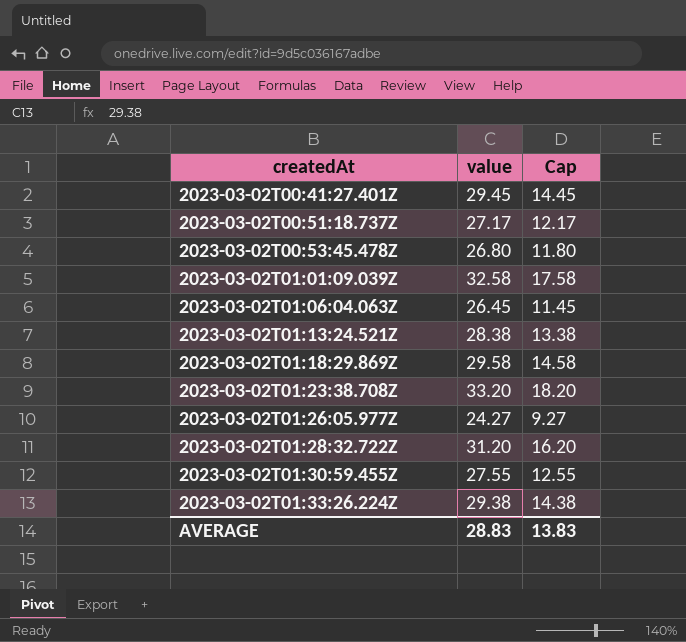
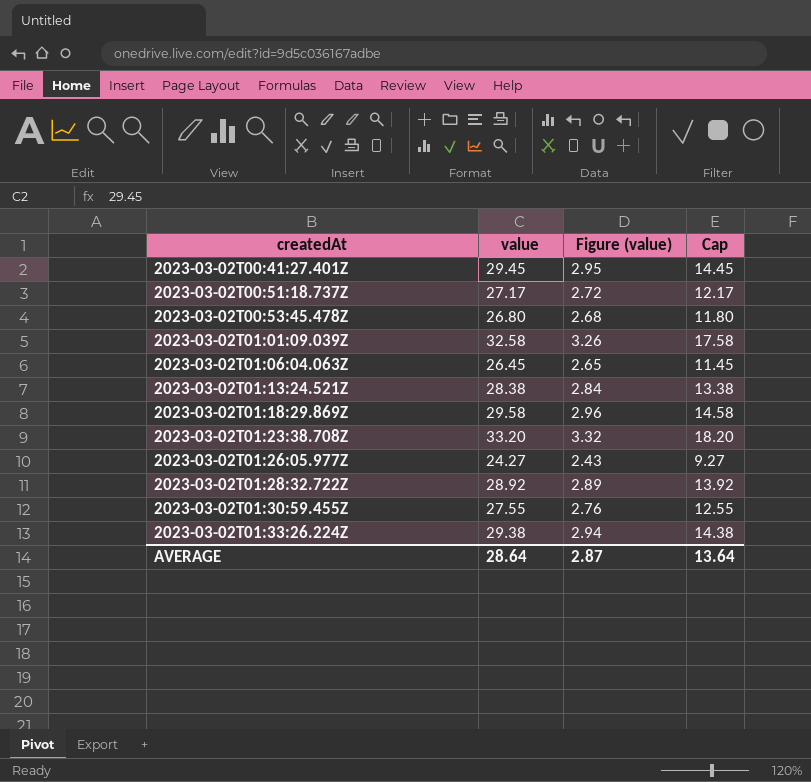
column Figure (value) | formula: none -> [value] * 0.1
2023-03-02T01:28:32.722Z | value: 31.20 -> 28.92
2023-03-02T01:28:32.722Z | Cap: 16.20 -> 13.92
AVERAGE | value: 28.83 -> 28.64
AVERAGE | Cap: 13.83 -> 13.64

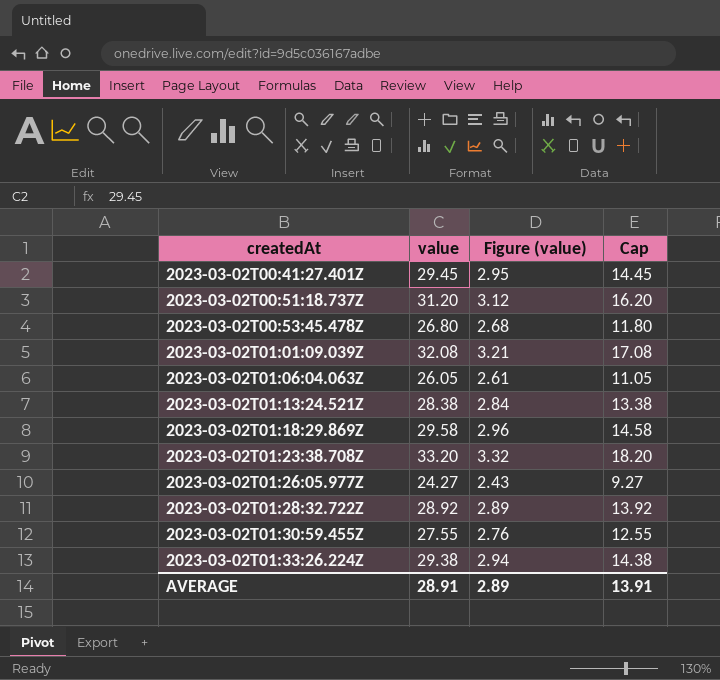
2023-03-02T00:51:18.737Z | value: 27.17 -> 31.20
2023-03-02T00:51:18.737Z | Figure (value): 2.72 -> 3.12
2023-03-02T00:51:18.737Z | Cap: 12.17 -> 16.20
2023-03-02T01:01:09.039Z | value: 32.58 -> 32.08
2023-03-02T01:01:09.039Z | Figure (value): 3.26 -> 3.21
2023-03-02T01:01:09.039Z | Cap: 17.58 -> 17.08
2023-03-02T01:06:04.063Z | value: 26.45 -> 26.05
2023-03-02T01:06:04.063Z | Figure (value): 2.65 -> 2.61
2023-03-02T01:06:04.063Z | Cap: 11.45 -> 11.05
AVERAGE | value: 28.64 -> 28.91
AVERAGE | Figure (value): 2.87 -> 2.89
AVERAGE | Cap: 13.64 -> 13.91

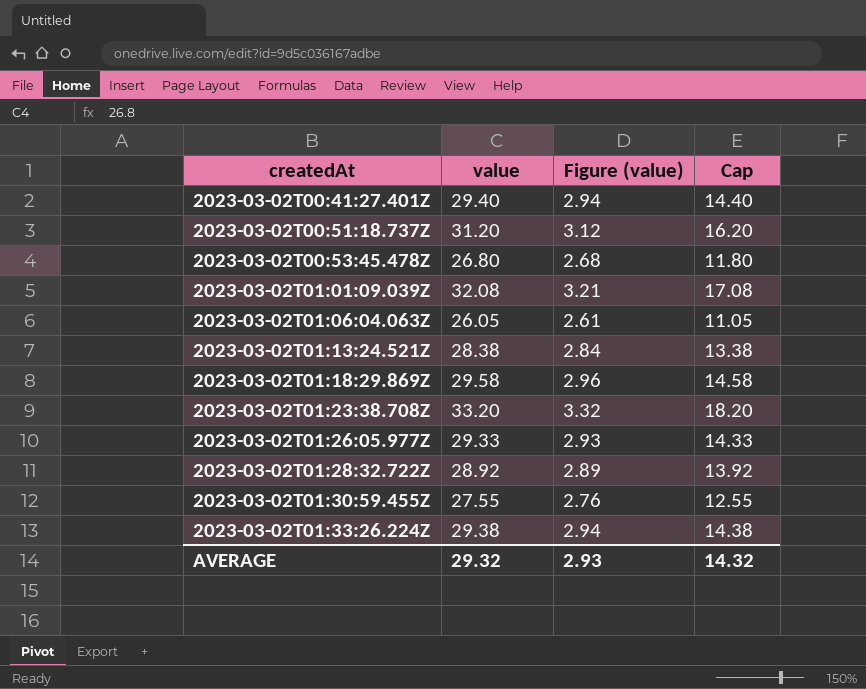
2023-03-02T00:41:27.401Z | value: 29.45 -> 29.40
2023-03-02T00:41:27.401Z | Figure (value): 2.95 -> 2.94
2023-03-02T00:41:27.401Z | Cap: 14.45 -> 14.40
2023-03-02T01:26:05.977Z | value: 24.27 -> 29.33
2023-03-02T01:26:05.977Z | Figure (value): 2.43 -> 2.93
2023-03-02T01:26:05.977Z | Cap: 9.27 -> 14.33
AVERAGE | value: 28.91 -> 29.32
AVERAGE | Figure (value): 2.89 -> 2.93
AVERAGE | Cap: 13.91 -> 14.32

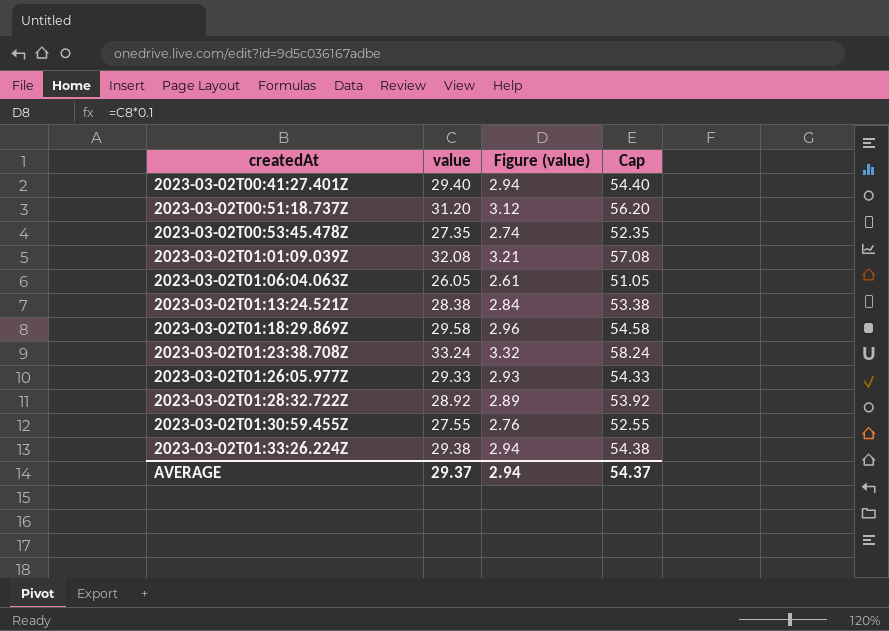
column Cap | formula: [value] - 15 -> [value] + 25
2023-03-02T00:53:45.478Z | value: 26.80 -> 27.35
2023-03-02T00:53:45.478Z | Figure (value): 2.68 -> 2.74
2023-03-02T01:23:38.708Z | value: 33.20 -> 33.24
AVERAGE | value: 29.32 -> 29.37
AVERAGE | Figure (value): 2.93 -> 2.94
AVERAGE | Cap: 14.32 -> 54.37

